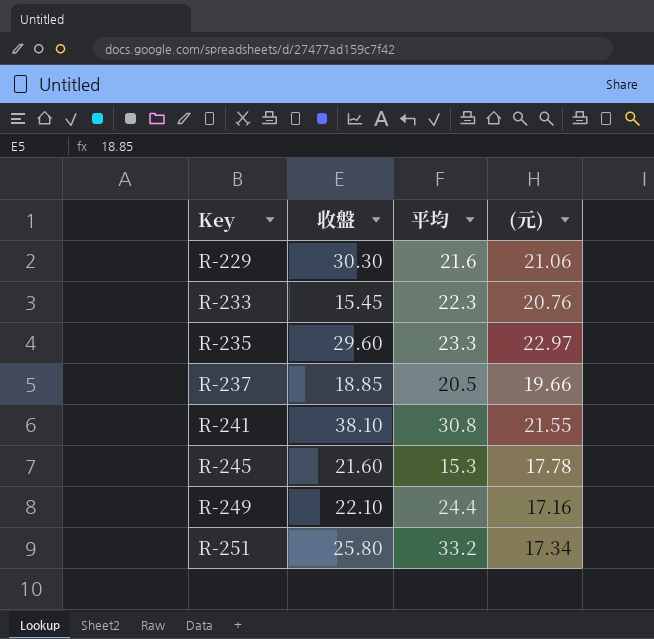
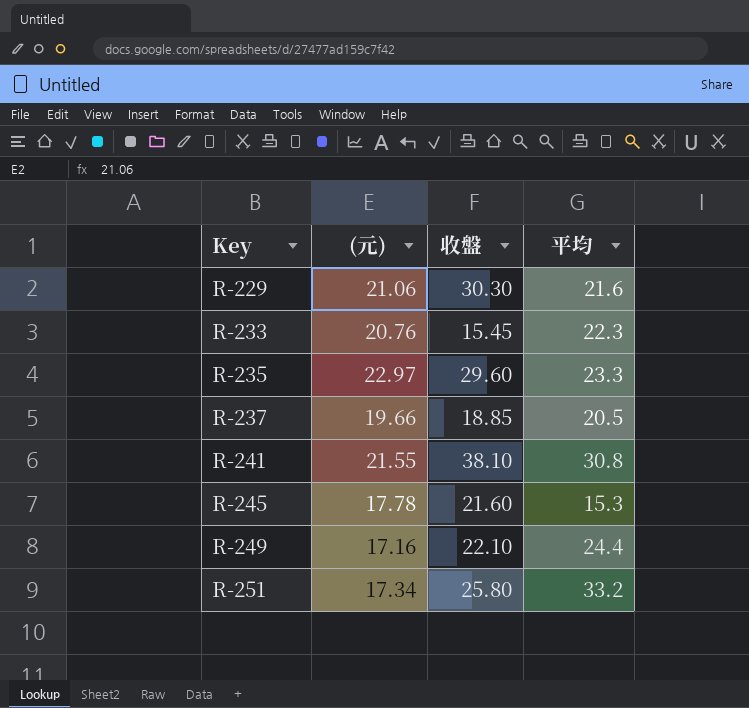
column (元) | position: 4 -> 2

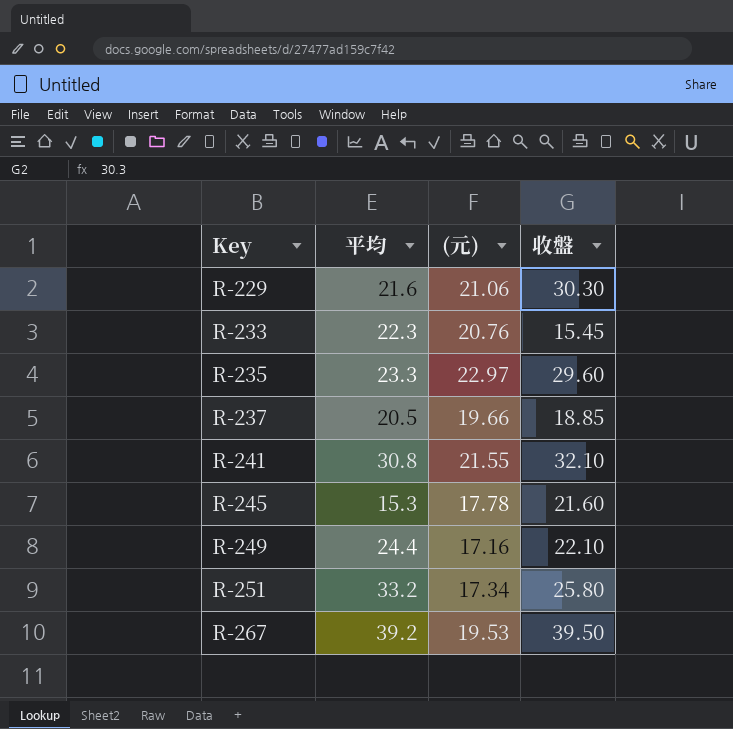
column 平均 | position: 4 -> 2
R-241 | 收盤: 38.10 -> 32.10
row R-267: none -> 39.2 | 19.53 | 39.50

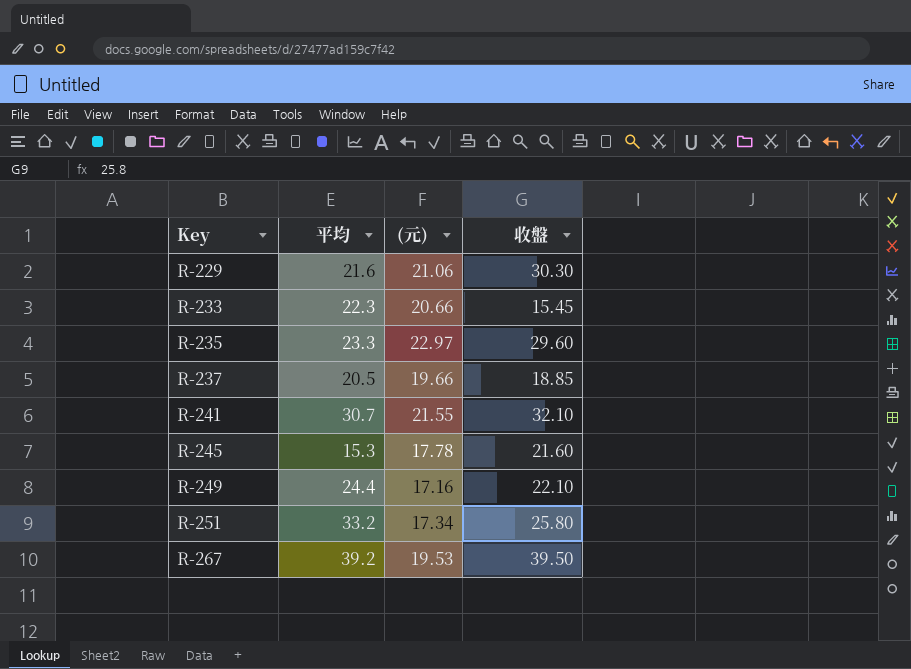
R-233 | (元): 20.76 -> 20.66
R-241 | 平均: 30.8 -> 30.7

